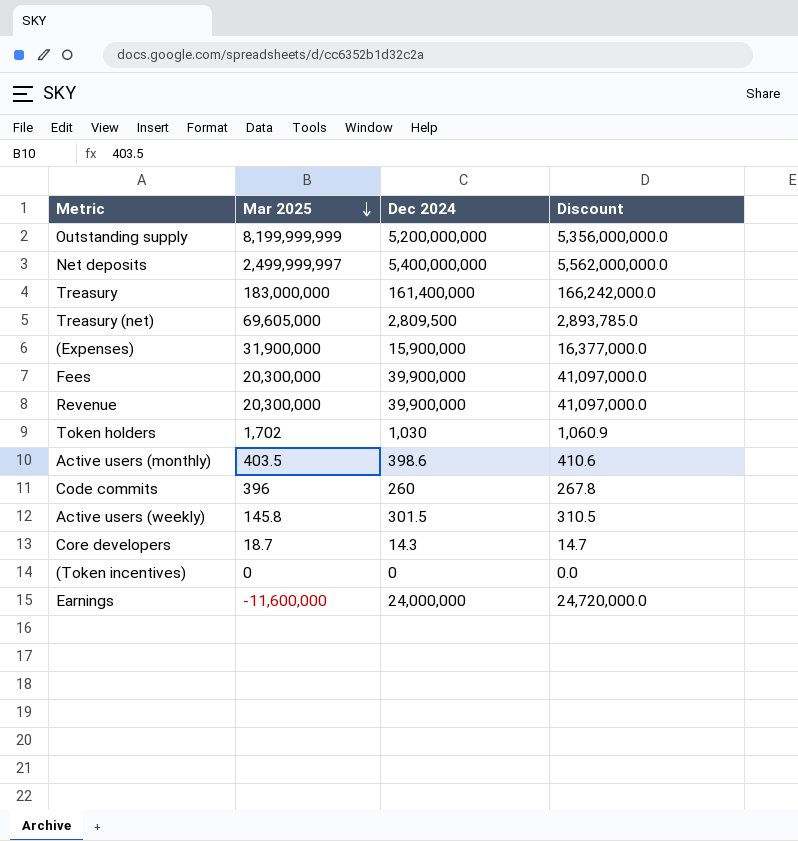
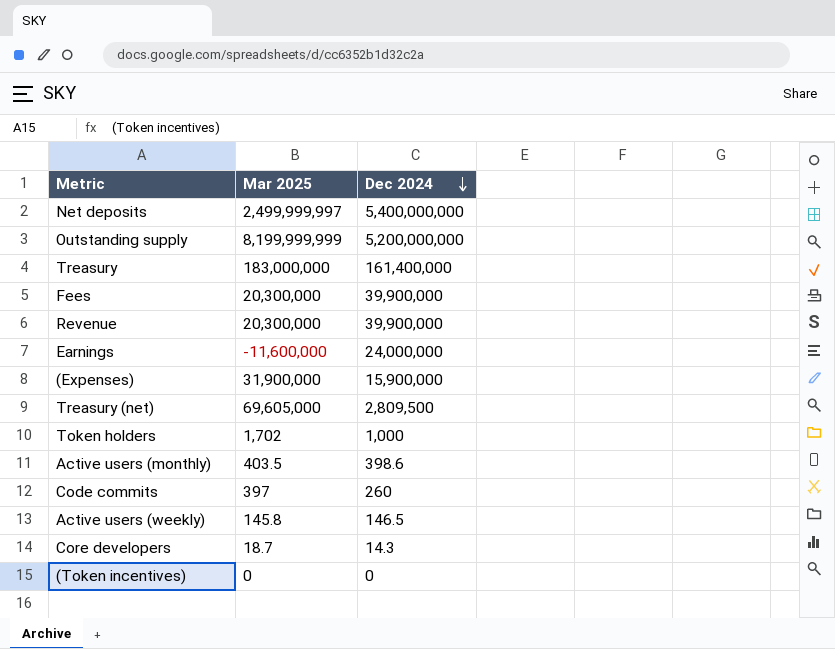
row order: Mar 2025 descending -> Dec 2024 descending
column Discount | formula: [Dec 2024] * 1.03 -> none
Token holders | Dec 2024: 1,030 -> 1,000
Code commits | Mar 2025: 396 -> 397
Active users (weekly) | Dec 2024: 301.5 -> 146.5

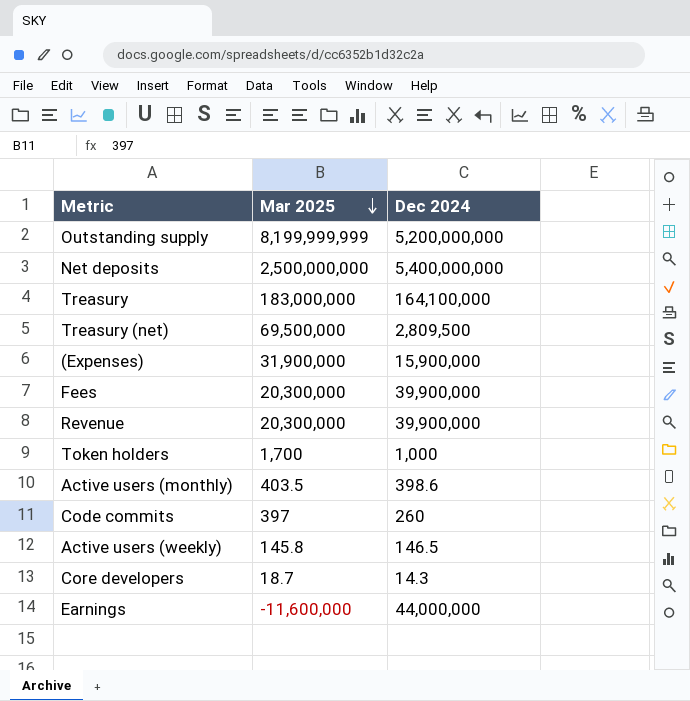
row order: Dec 2024 descending -> Mar 2025 descending
row (Token incentives): 0 | 0 -> none
Net deposits | Mar 2025: 2,499,999,997 -> 2,500,000,000
Treasury | Dec 2024: 161,400,000 -> 164,100,000
Treasury (net) | Mar 2025: 69,605,000 -> 69,500,000
Token holders | Mar 2025: 1,702 -> 1,700
Earnings | Dec 2024: 24,000,000 -> 44,000,000

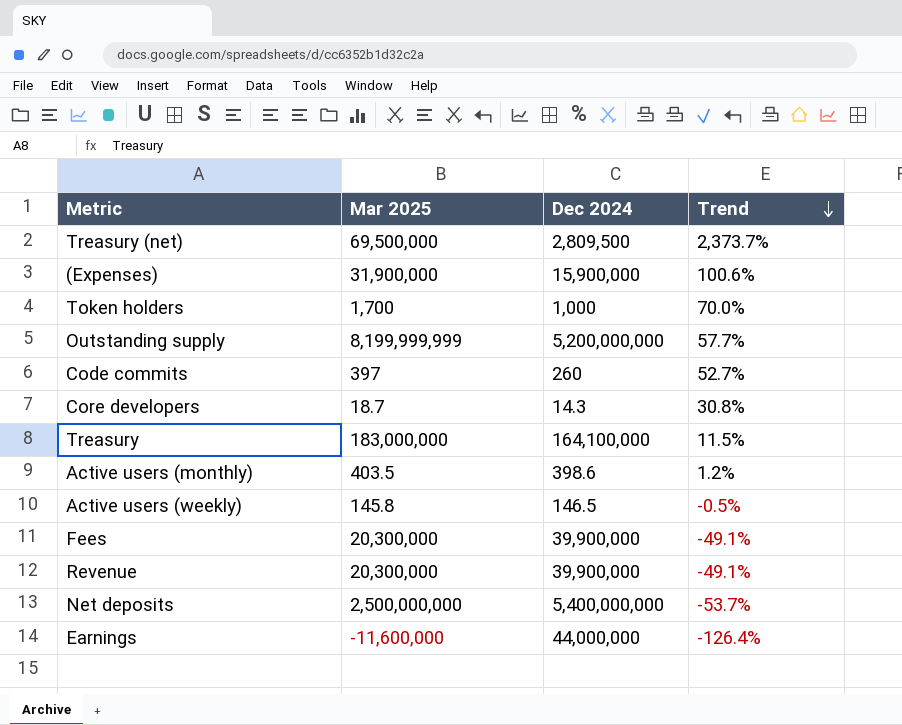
row order: Mar 2025 descending -> Trend descending
column Trend | formula: none -> ([Mar 2025] - [Dec 2024]) / [Dec 2024]

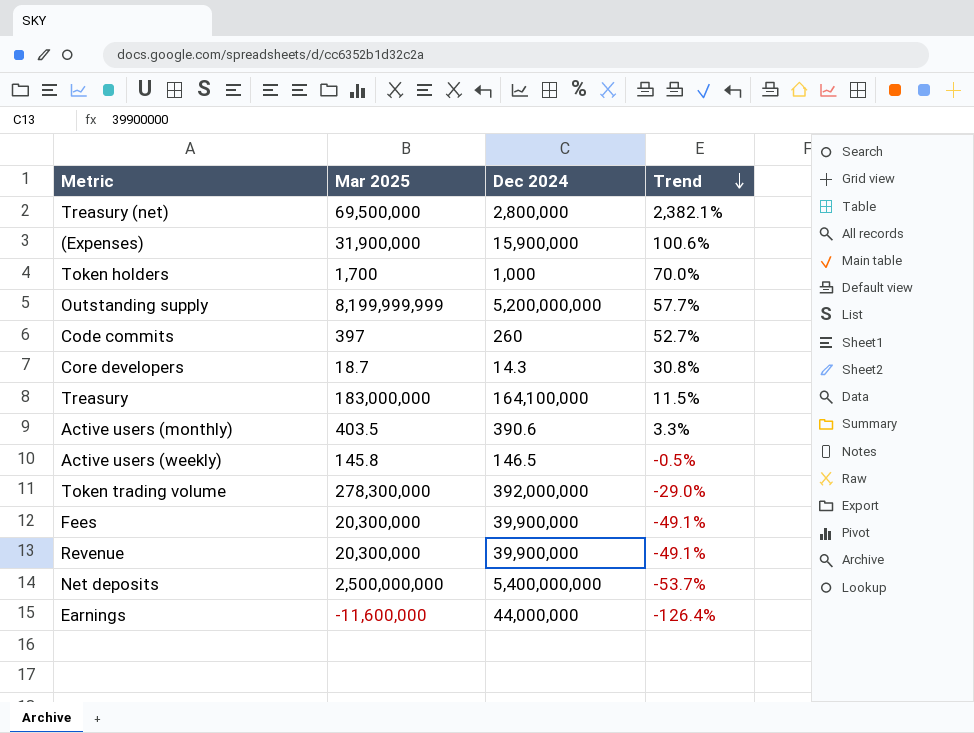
Treasury (net) | Dec 2024: 2,809,500 -> 2,800,000
Treasury (net) | Trend: 2,373.7% -> 2,382.1%
Active users (monthly) | Dec 2024: 398.6 -> 390.6
Active users (monthly) | Trend: 1.2% -> 3.3%
row Token trading volume: none -> 278,300,000 | 392,000,000 | -29.0%

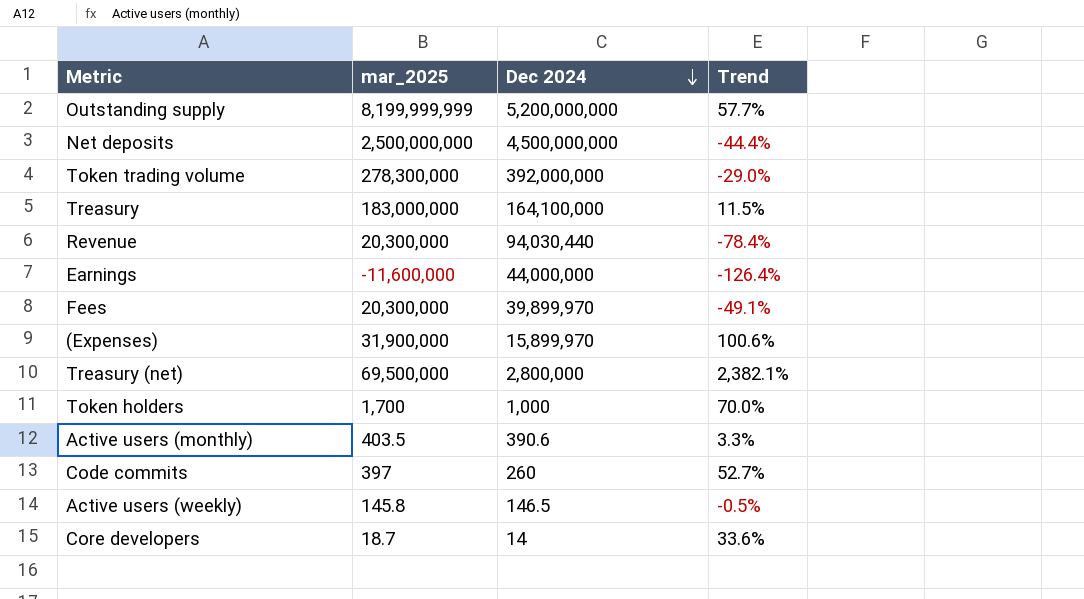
row order: Trend descending -> Dec 2024 descending
column name: Mar 2025 -> mar_2025
Net deposits | Dec 2024: 5,400,000,000 -> 4,500,000,000
Net deposits | Trend: -53.7% -> -44.4%
Revenue | Dec 2024: 39,900,000 -> 94,030,440
Revenue | Trend: -49.1% -> -78.4%
Fees | Dec 2024: 39,900,000 -> 39,899,970
(Expenses) | Dec 2024: 15,900,000 -> 15,899,970
Core developers | Dec 2024: 14.3 -> 14
Core developers | Trend: 30.8% -> 33.6%

